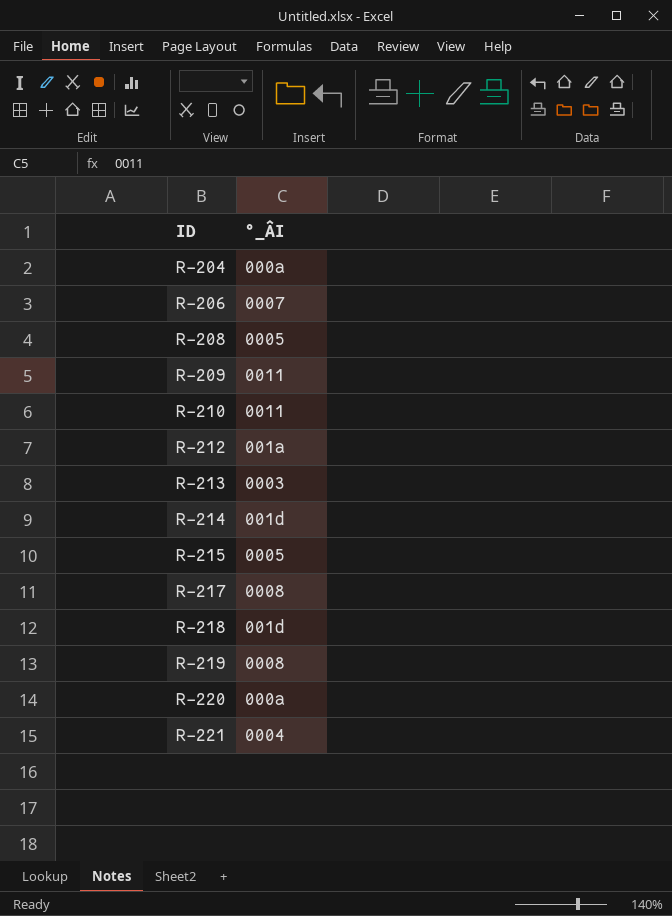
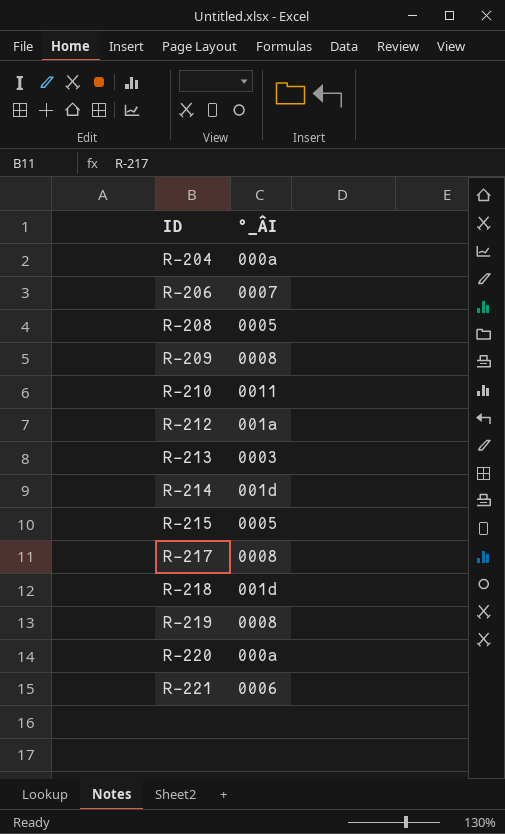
R-209 | °_ÂI: 0011 -> 0008
R-221 | °_ÂI: 0004 -> 0006

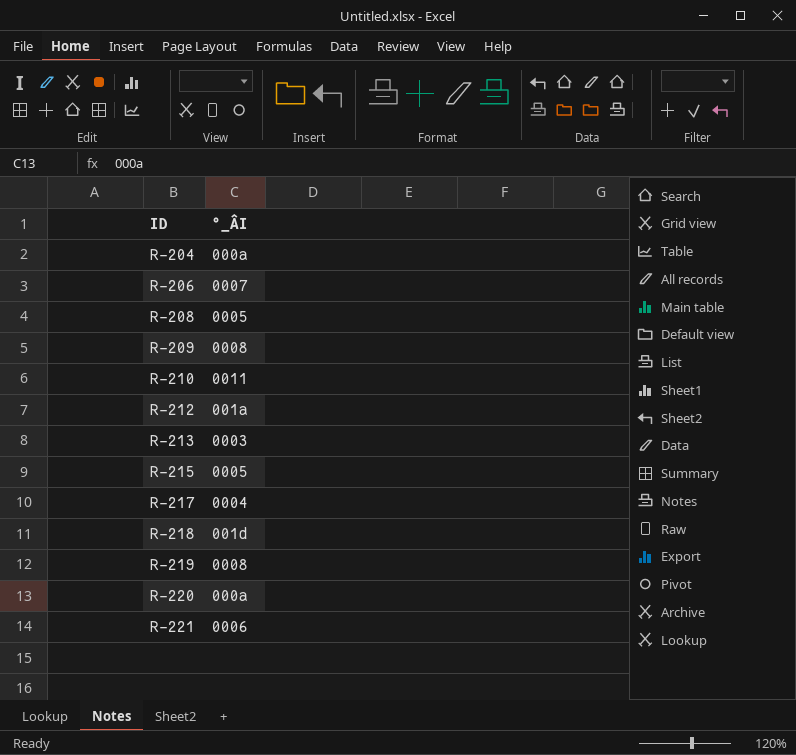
row R-214: 001d -> none
R-217 | °_ÂI: 0008 -> 0004

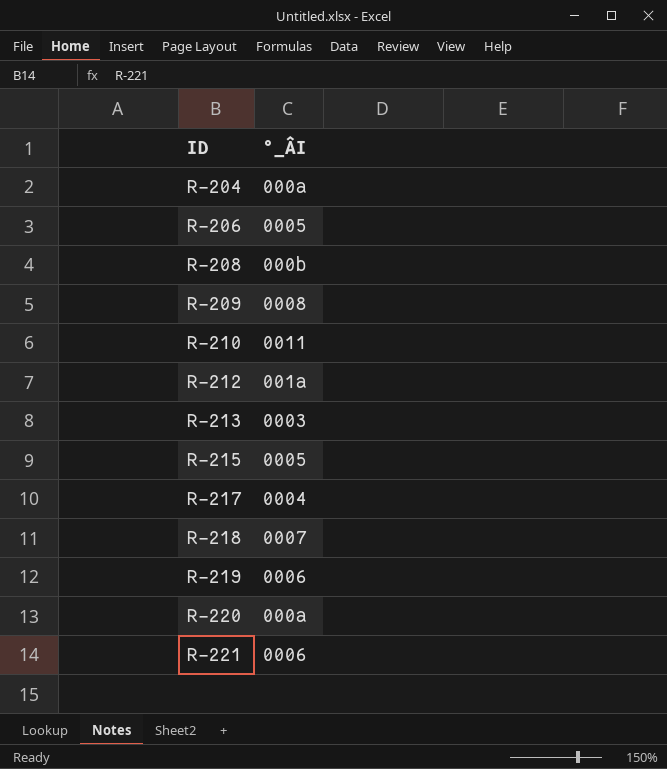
R-206 | °_ÂI: 0007 -> 0005
R-208 | °_ÂI: 0005 -> 000b
R-218 | °_ÂI: 001d -> 0007
R-219 | °_ÂI: 0008 -> 0006

